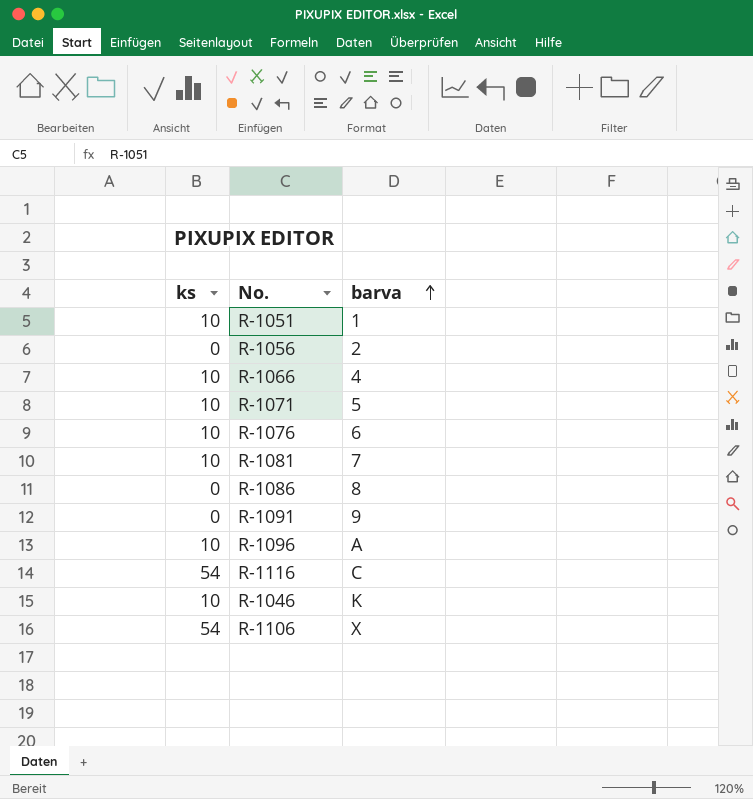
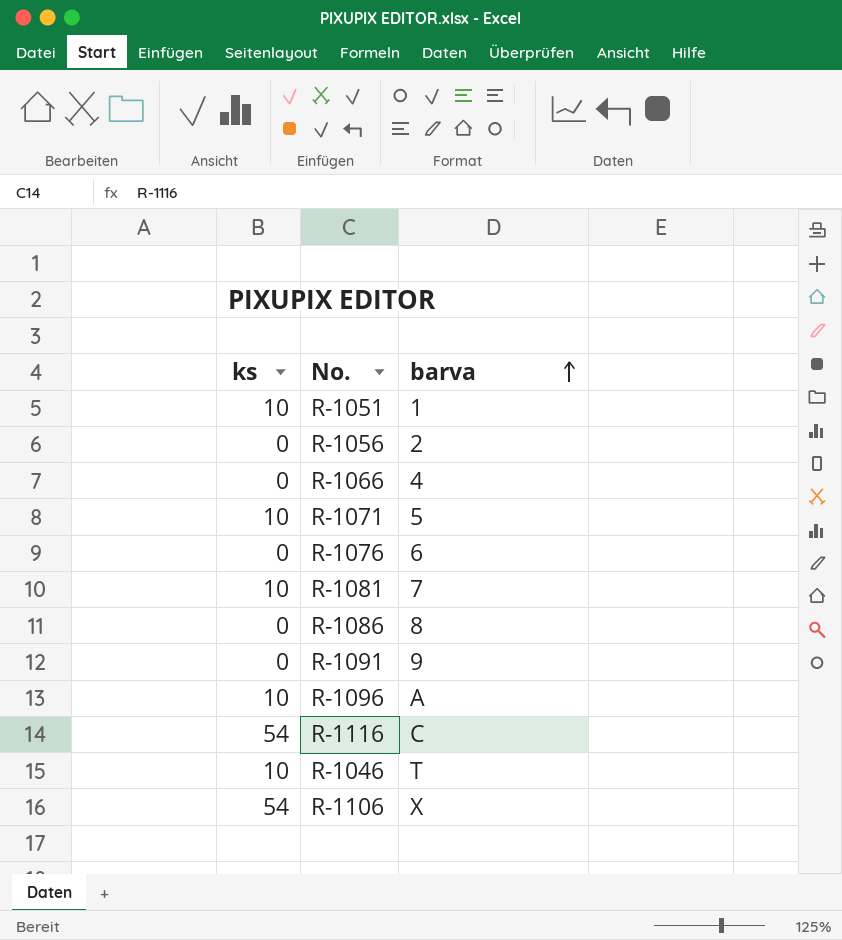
R-1066 | ks: 10 -> 0
R-1076 | ks: 10 -> 0
R-1046 | barva: K -> T

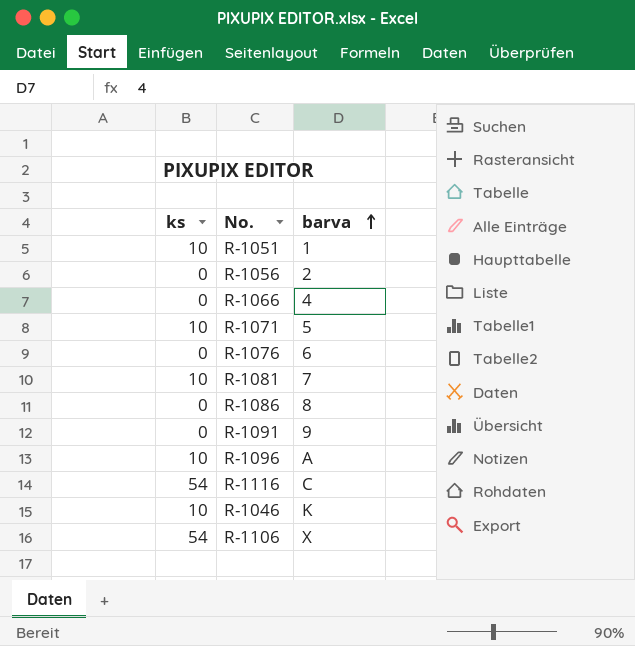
R-1046 | barva: T -> K

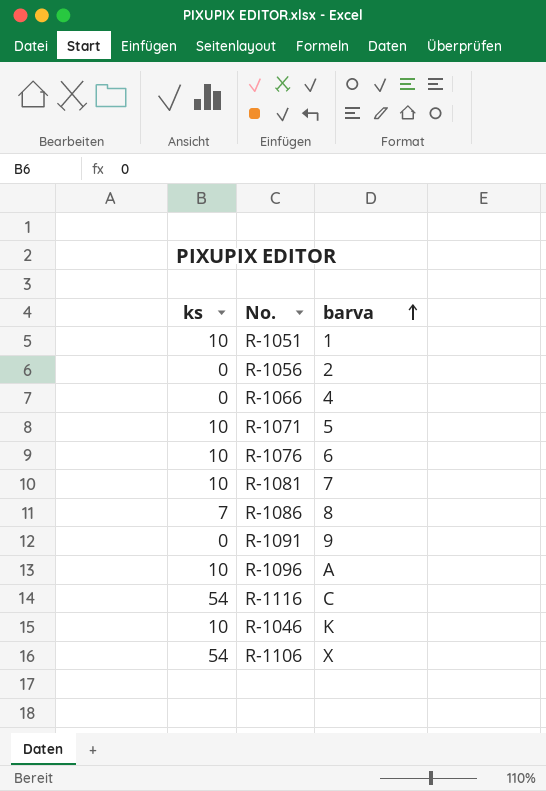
R-1076 | ks: 0 -> 10
R-1086 | ks: 0 -> 7

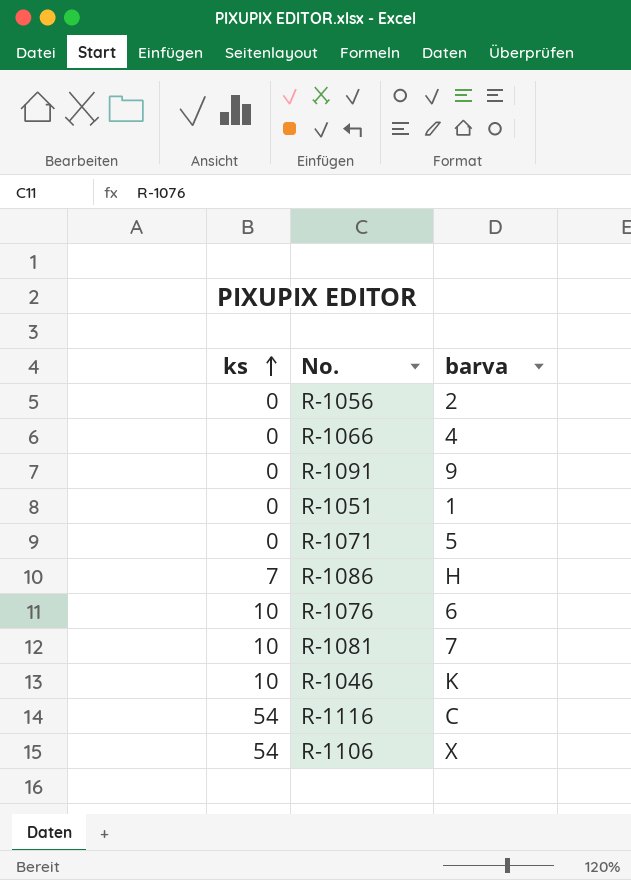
row order: barva ascending -> ks ascending
row R-1096: 10 | A -> none
R-1051 | ks: 10 -> 0
R-1071 | ks: 10 -> 0
R-1086 | barva: 8 -> H

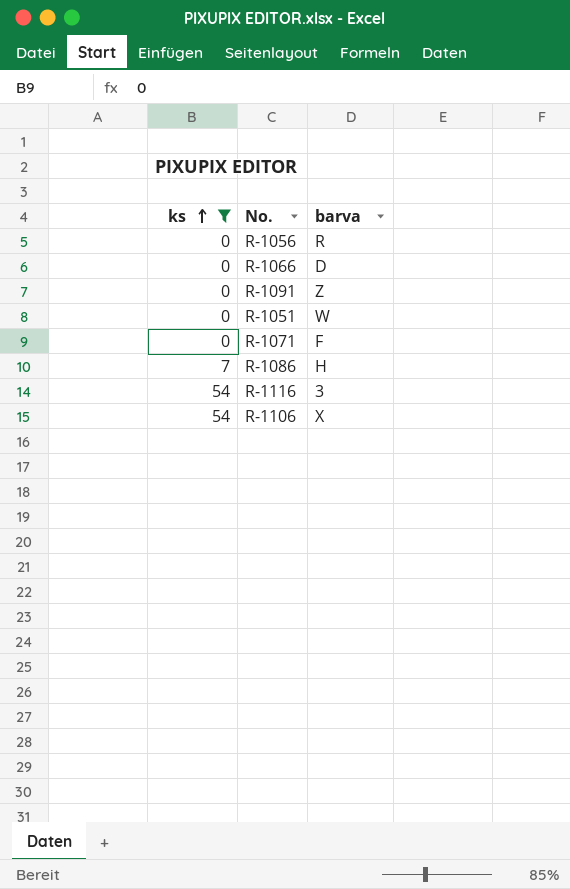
filter: none -> ks != 10
R-1056 | barva: 2 -> R
R-1066 | barva: 4 -> D
R-1091 | barva: 9 -> Z
R-1051 | barva: 1 -> W
R-1071 | barva: 5 -> F
R-1116 | barva: C -> 3

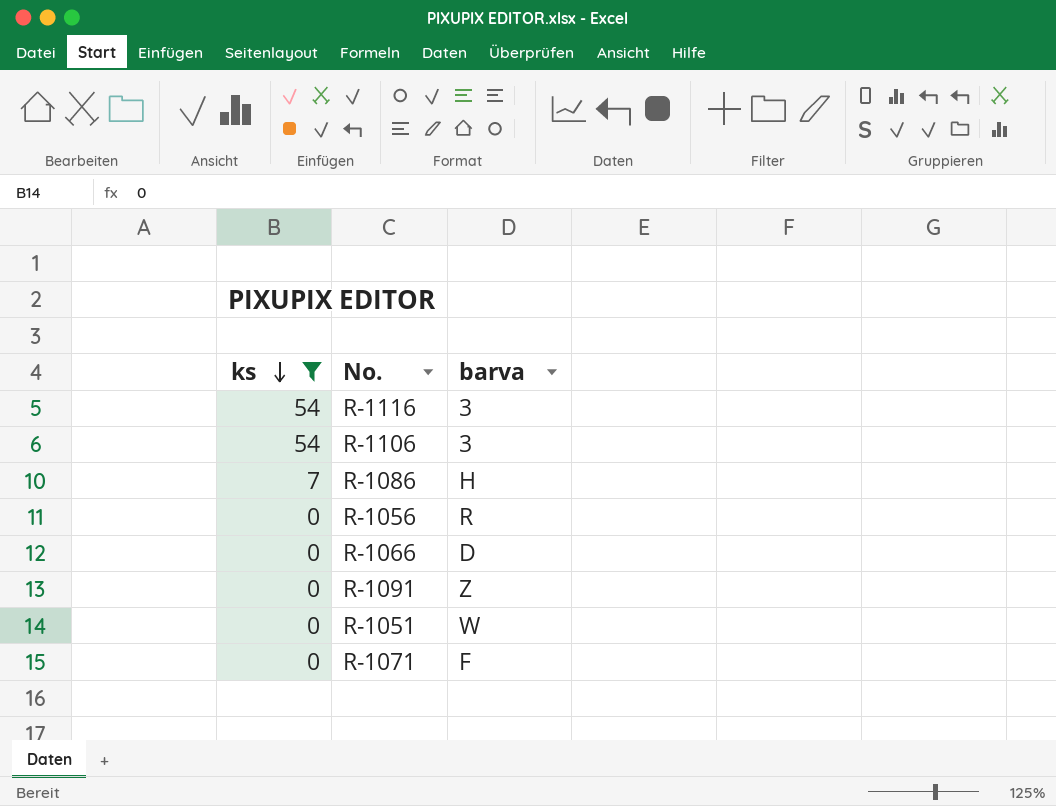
row order: ks ascending -> ks descending
R-1106 | barva: X -> 3

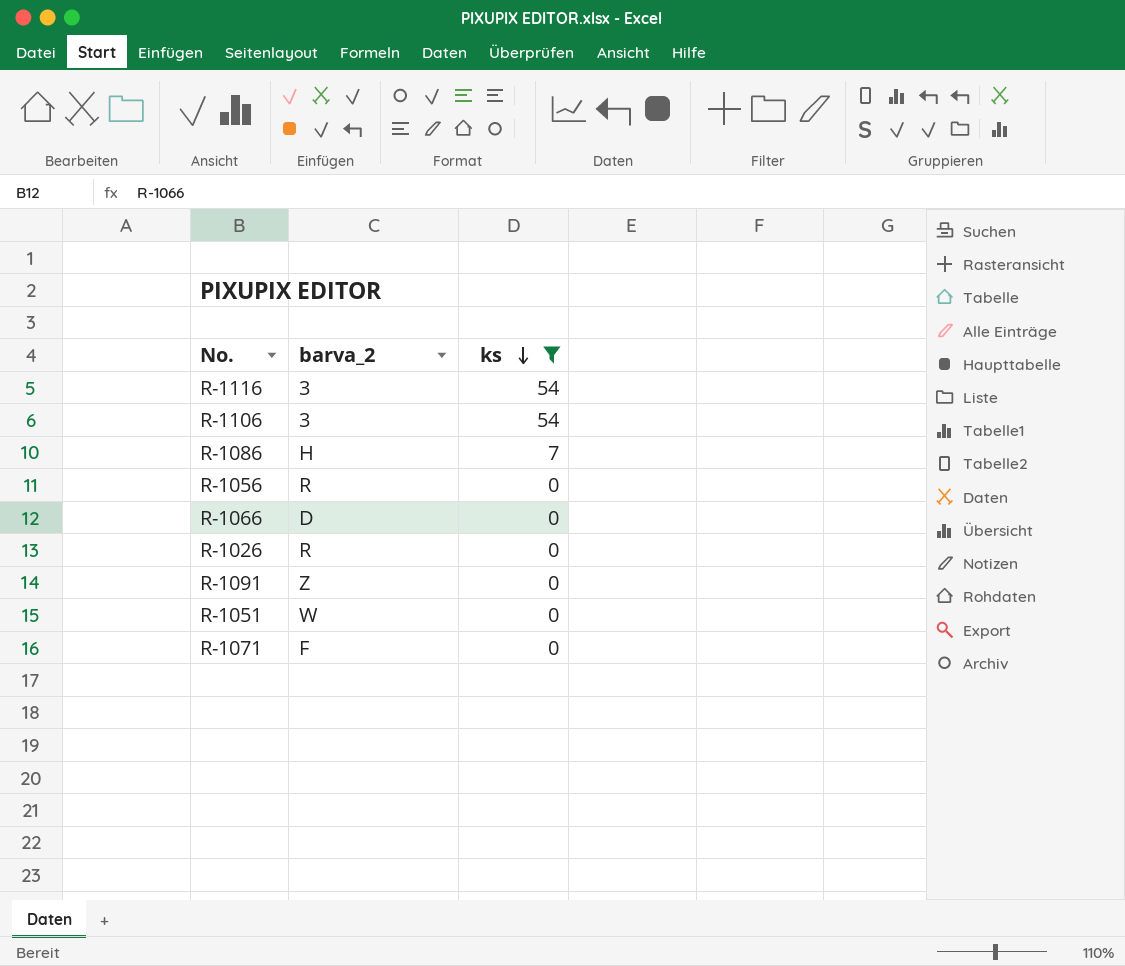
column name: barva -> barva_2
column ks | position: 1 -> 3
row R-1026: none -> R | 0

